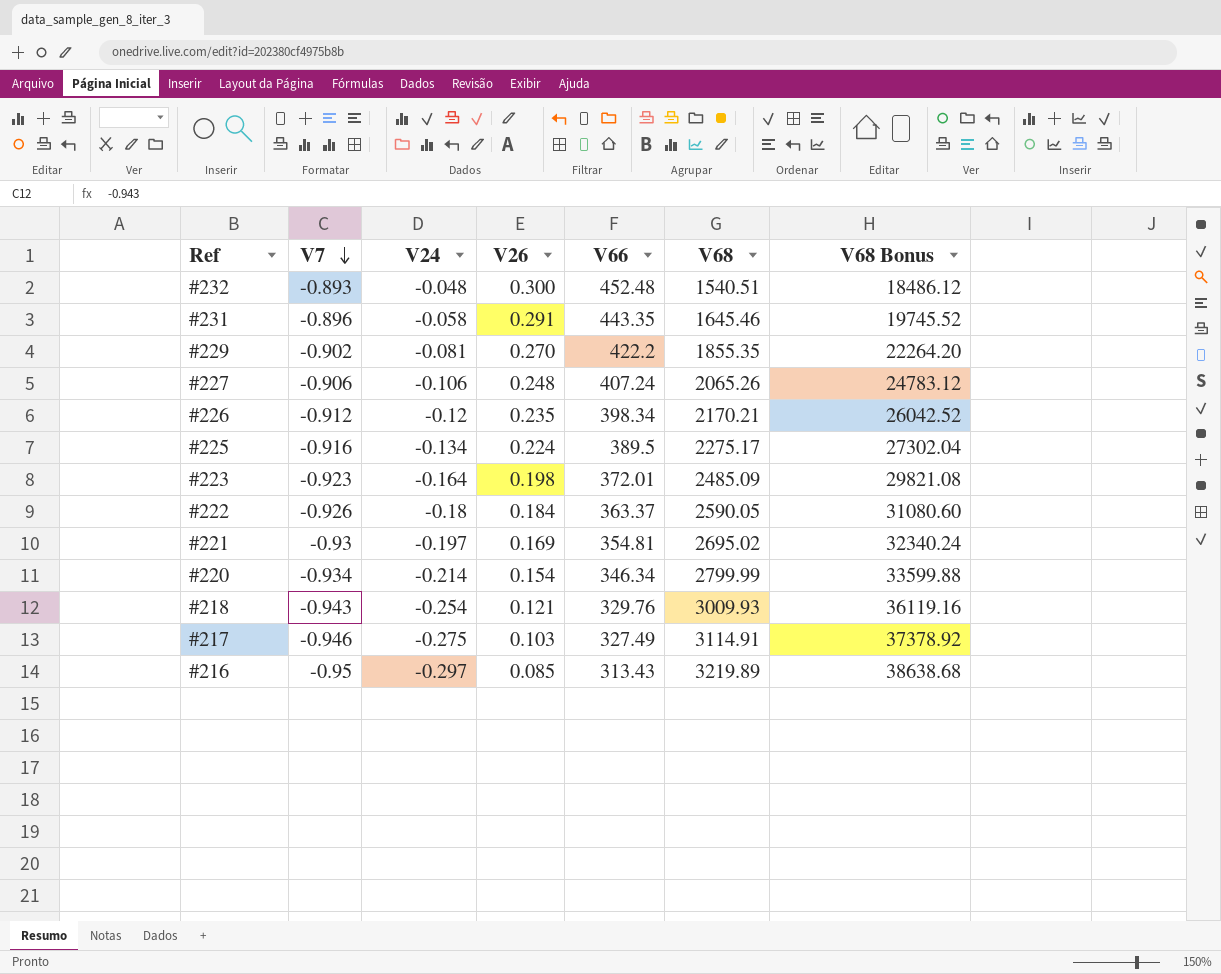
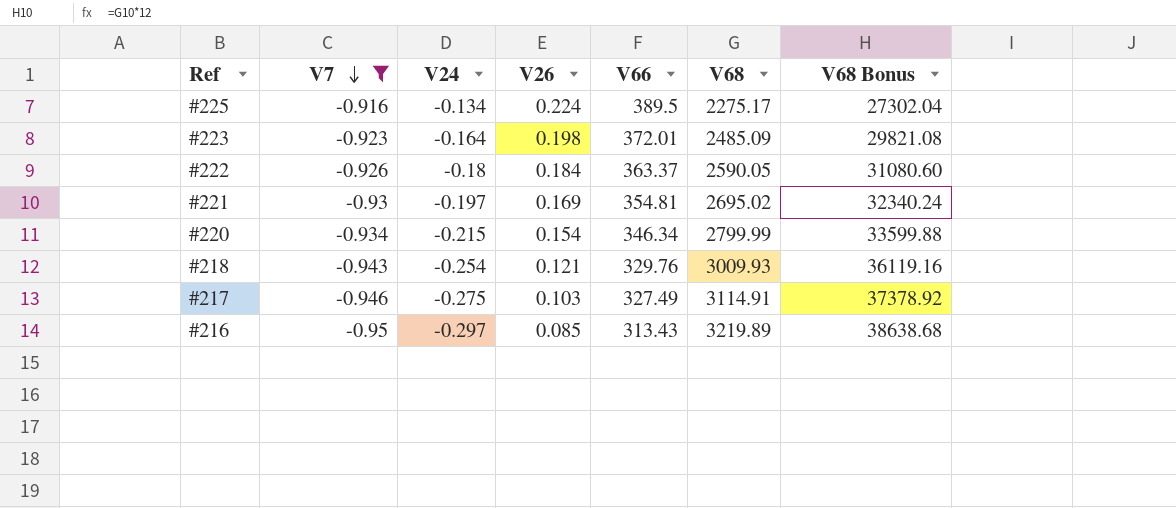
filter: none -> V7 <= -0.916
#220 | V24: -0.214 -> -0.215

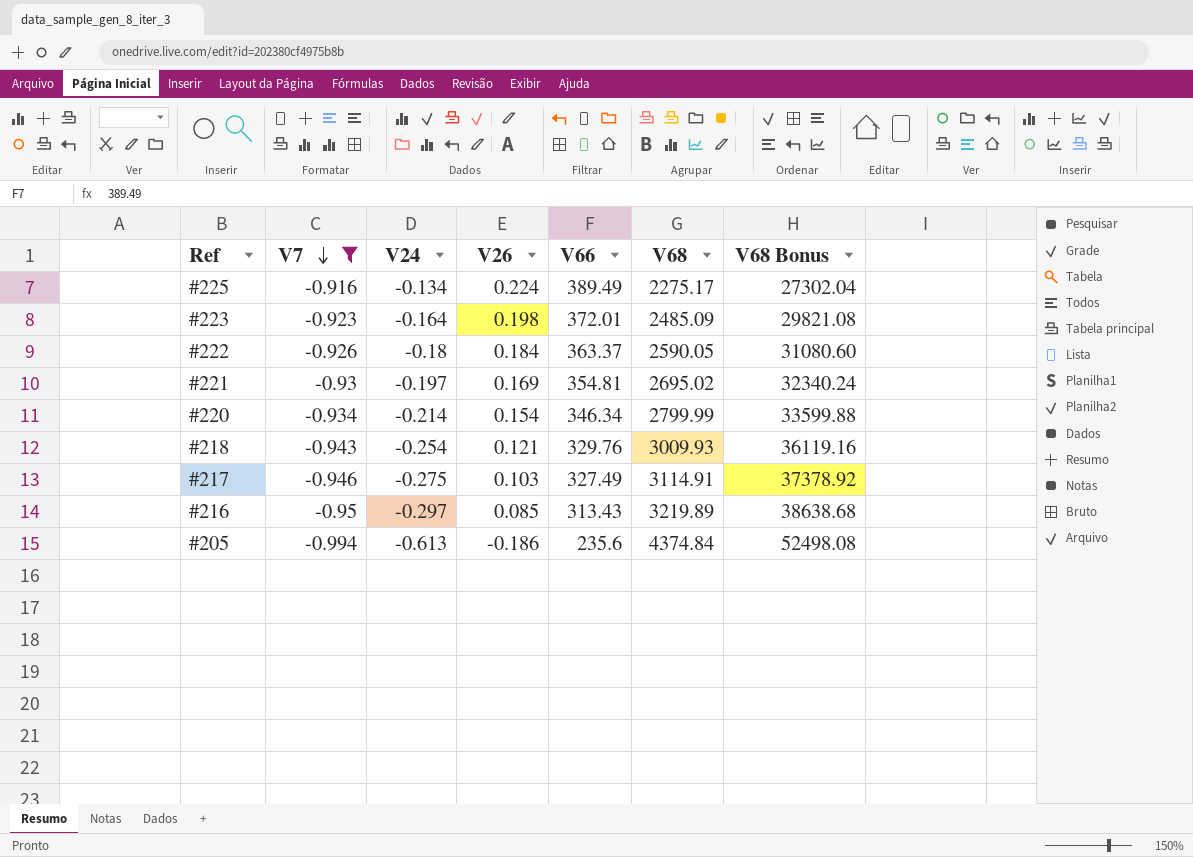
#225 | V66: 389.5 -> 389.49
#220 | V24: -0.215 -> -0.214
row #205: none -> -0.994 | -0.613 | -0.186 | 235.6 | 4374.84 | 52498.08

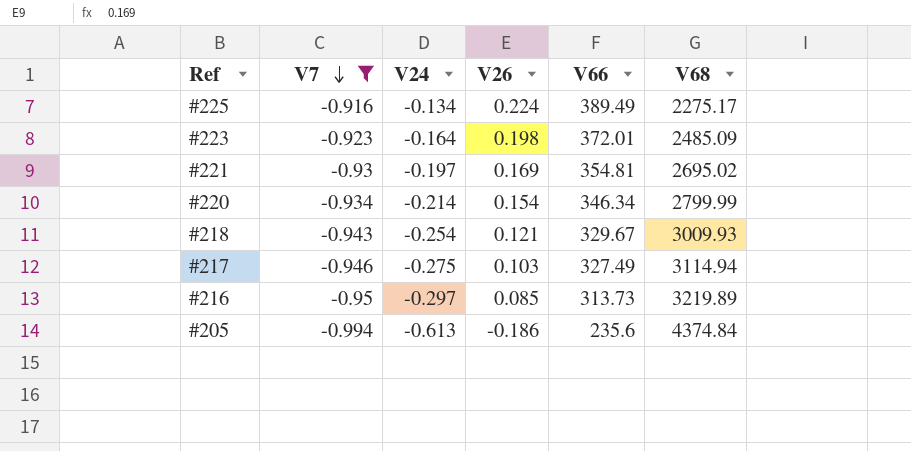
column V68 Bonus | formula: [V68] * 12 -> none
row #222: -0.926 | -0.18 | 0.184 | 363.37 | 2590.05 | 31080.60 -> none
#218 | V66: 329.76 -> 329.67
#217 | V68: 3114.91 -> 3114.94
#216 | V66: 313.43 -> 313.73

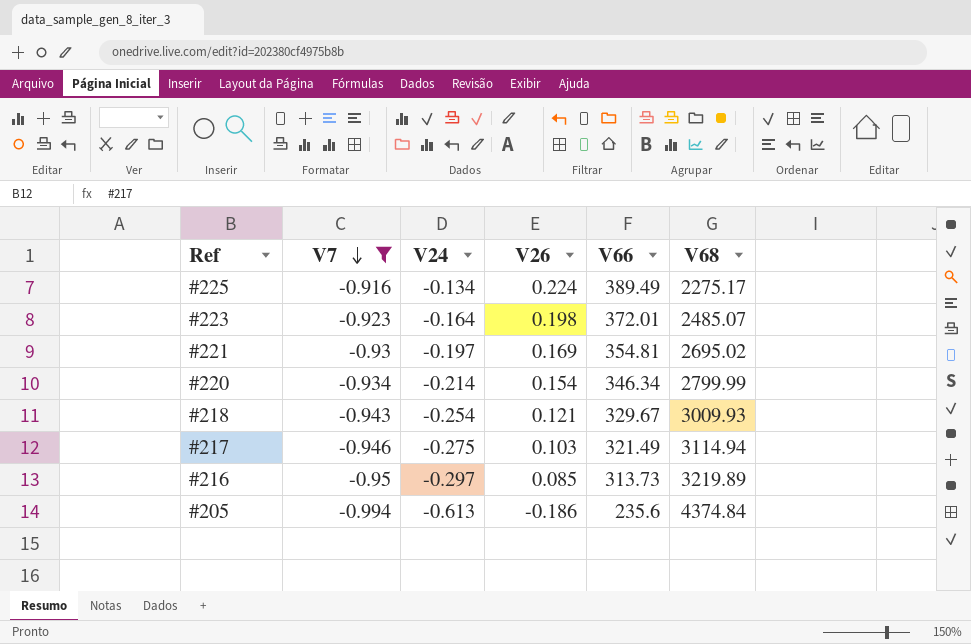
#223 | V68: 2485.09 -> 2485.07
#217 | V66: 327.49 -> 321.49

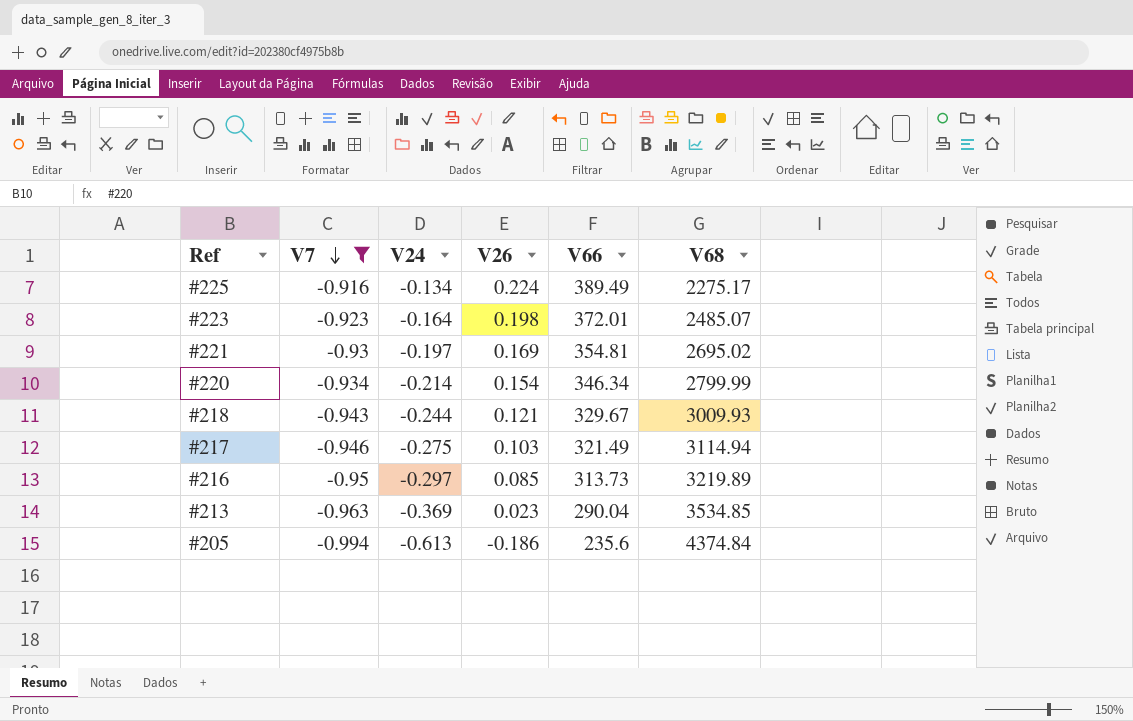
#218 | V24: -0.254 -> -0.244
row #213: none -> -0.963 | -0.369 | 0.023 | 290.04 | 3534.85

